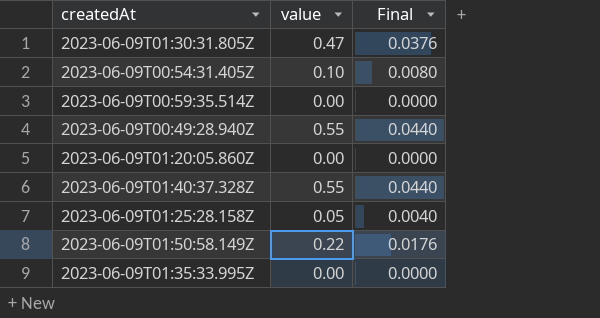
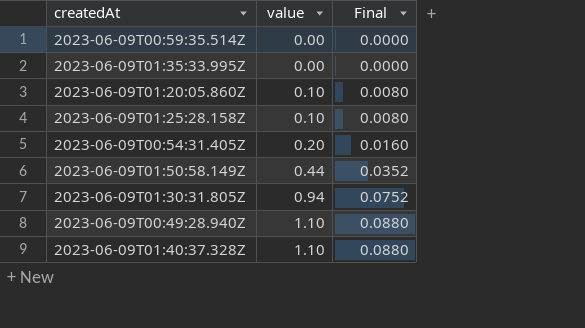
row order: none -> value ascending
2023-06-09T01:20:05.860Z | value: 0.00 -> 0.10
2023-06-09T01:20:05.860Z | Final: 0.0000 -> 0.0080
2023-06-09T01:25:28.158Z | value: 0.05 -> 0.10
2023-06-09T01:25:28.158Z | Final: 0.0040 -> 0.0080
2023-06-09T00:54:31.405Z | value: 0.10 -> 0.20
2023-06-09T00:54:31.405Z | Final: 0.0080 -> 0.0160
2023-06-09T01:50:58.149Z | value: 0.22 -> 0.44
2023-06-09T01:50:58.149Z | Final: 0.0176 -> 0.0352
2023-06-09T01:30:31.805Z | value: 0.47 -> 0.94
2023-06-09T01:30:31.805Z | Final: 0.0376 -> 0.0752
2023-06-09T00:49:28.940Z | value: 0.55 -> 1.10
2023-06-09T00:49:28.940Z | Final: 0.0440 -> 0.0880
2023-06-09T01:40:37.328Z | value: 0.55 -> 1.10
2023-06-09T01:40:37.328Z | Final: 0.0440 -> 0.0880

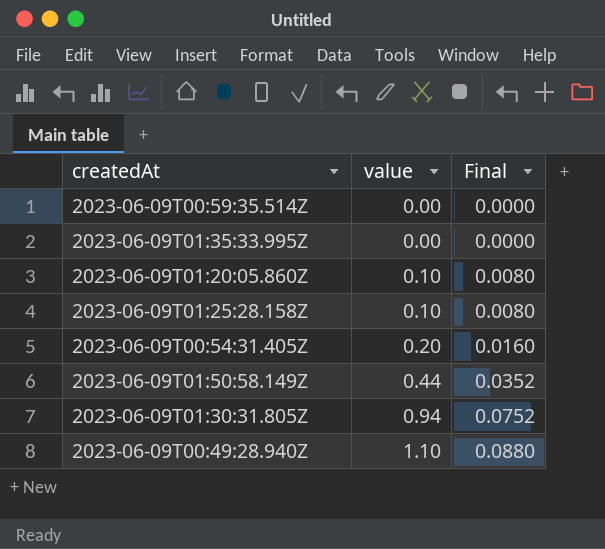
row 2023-06-09T01:40:37.328Z: 1.10 | 0.0880 -> none

